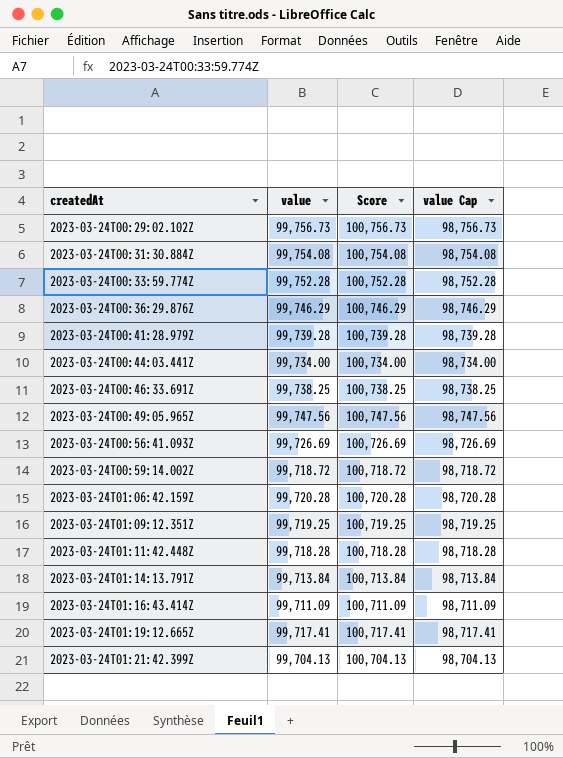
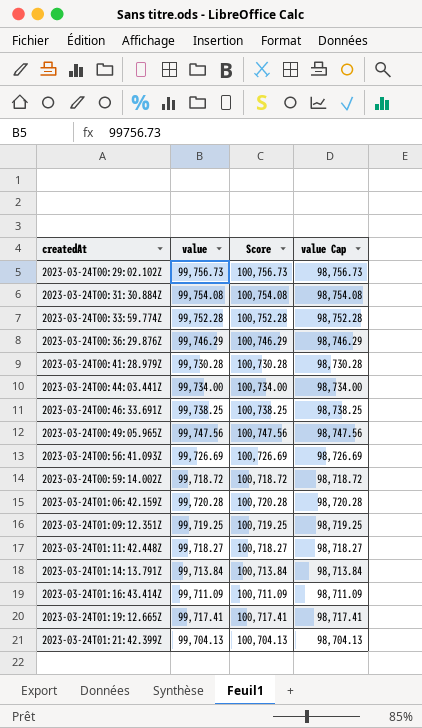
2023-03-24T00:41:28.979Z | value: 99,739.28 -> 99,730.28
2023-03-24T00:41:28.979Z | Score: 100,739.28 -> 100,730.28
2023-03-24T00:41:28.979Z | value Cap: 98,739.28 -> 98,730.28
2023-03-24T01:11:42.448Z | value: 99,718.28 -> 99,718.27
2023-03-24T01:11:42.448Z | Score: 100,718.28 -> 100,718.27
2023-03-24T01:11:42.448Z | value Cap: 98,718.28 -> 98,718.27

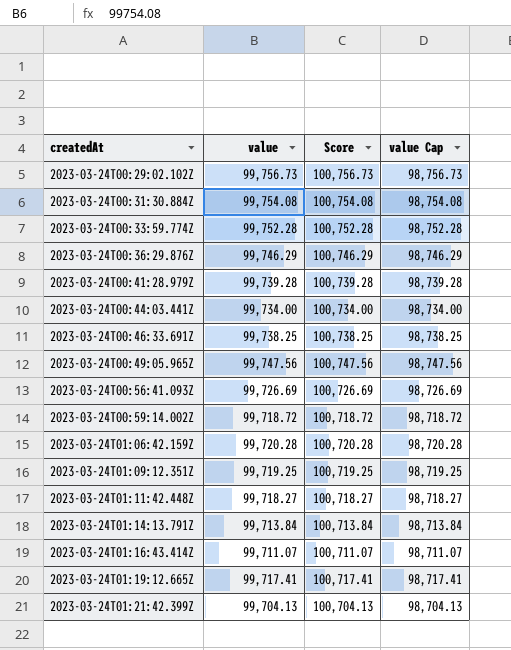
2023-03-24T00:41:28.979Z | value: 99,730.28 -> 99,739.28
2023-03-24T00:41:28.979Z | Score: 100,730.28 -> 100,739.28
2023-03-24T00:41:28.979Z | value Cap: 98,730.28 -> 98,739.28
2023-03-24T01:16:43.414Z | value: 99,711.09 -> 99,711.07
2023-03-24T01:16:43.414Z | Score: 100,711.09 -> 100,711.07
2023-03-24T01:16:43.414Z | value Cap: 98,711.09 -> 98,711.07

